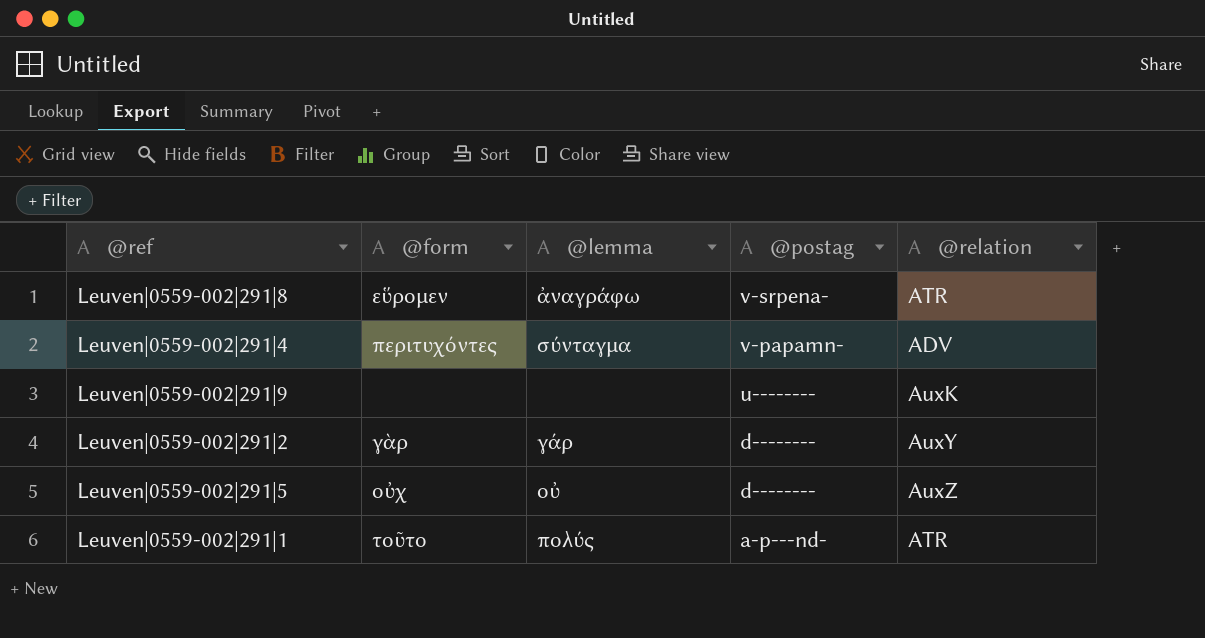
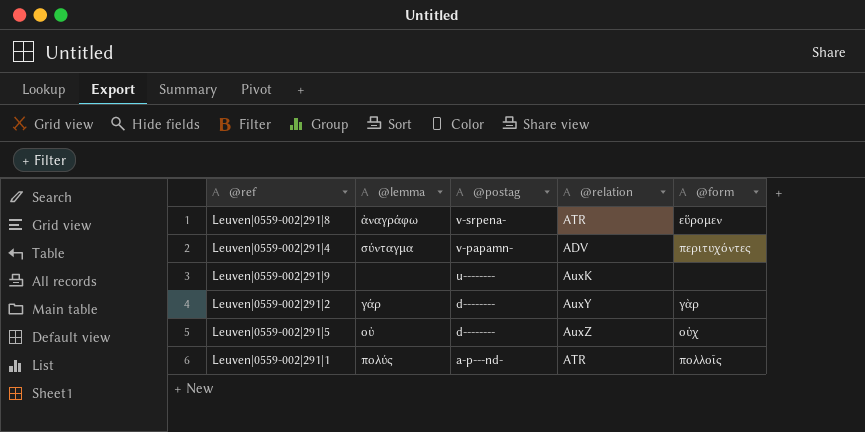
column @form | position: 2 -> 5
Leuven|0559-002|291|1 | @form: τοῦτο -> πολλοῖς

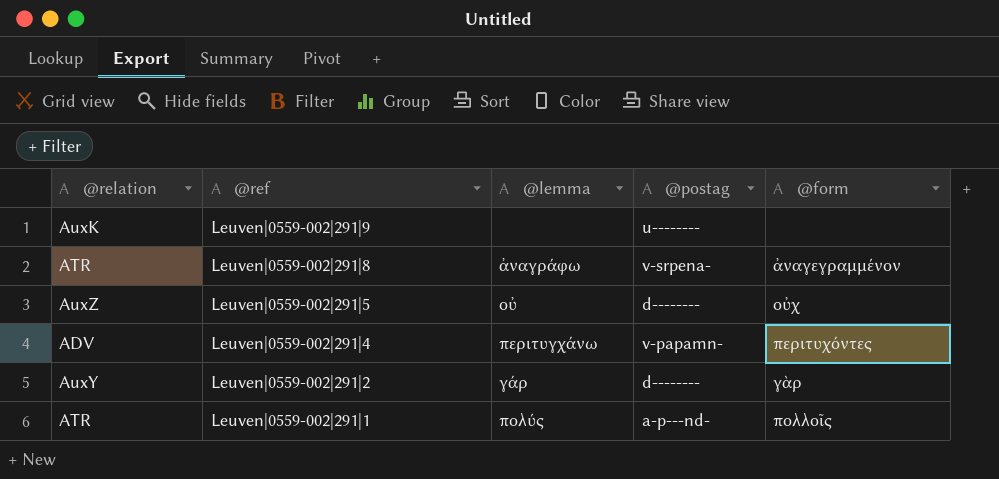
row order: @postag descending -> @ref descending
column @relation | position: 4 -> 1
Leuven|0559-002|291|8 | @form: εὕρομεν -> ἀναγεγραμμένον
Leuven|0559-002|291|4 | @lemma: σύνταγμα -> περιτυγχάνω

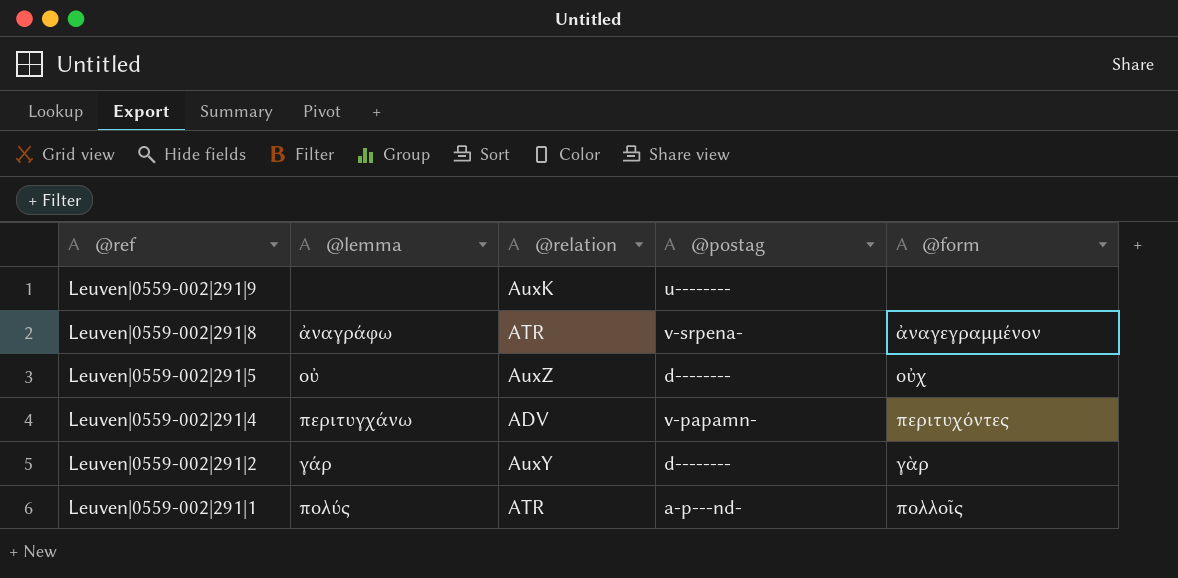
column @relation | position: 1 -> 3

